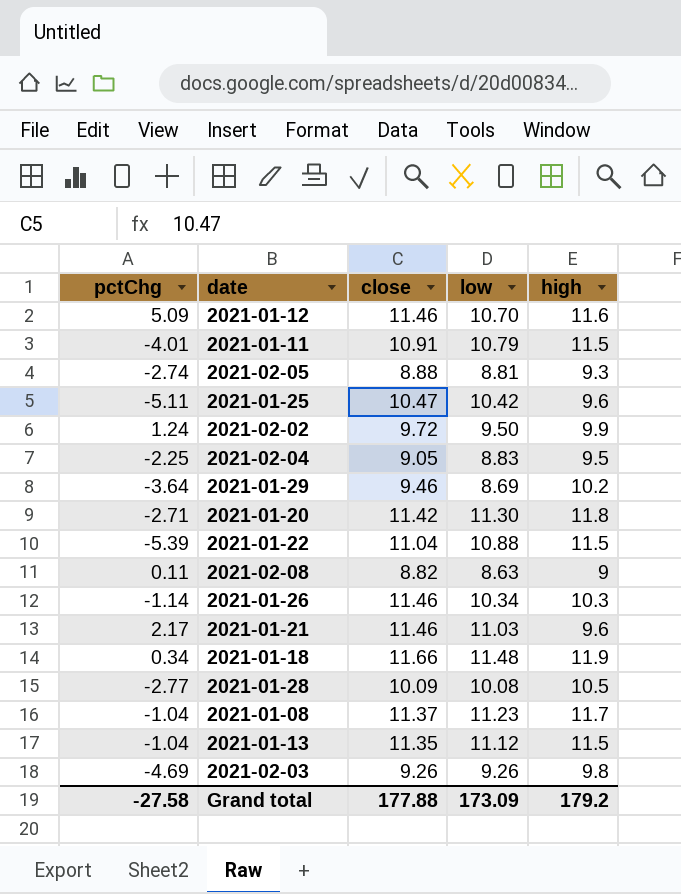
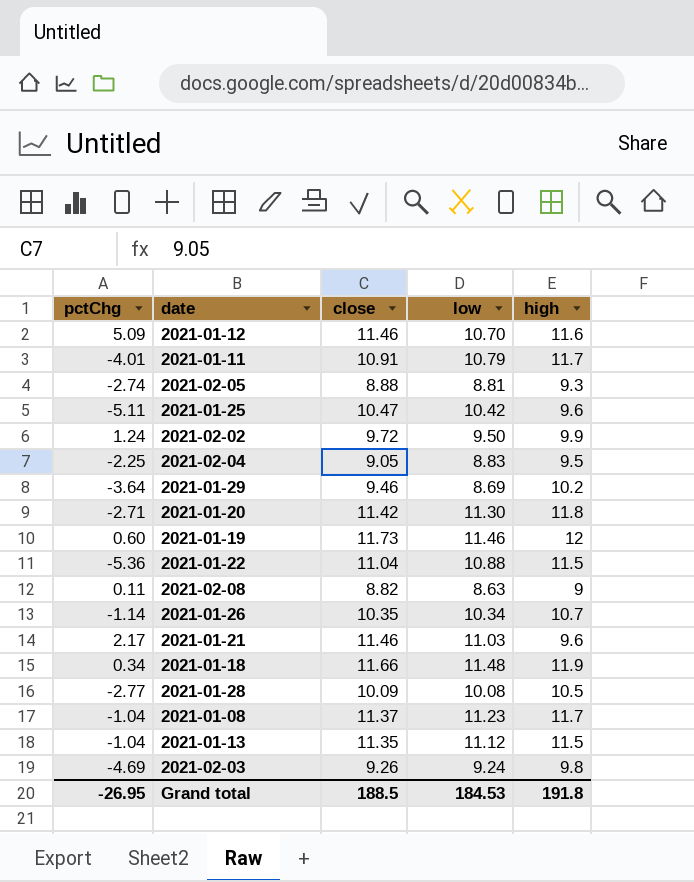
2021-01-11 | high: 11.5 -> 11.7
row 2021-01-19: none -> 0.60 | 11.73 | 11.46 | 12
2021-01-22 | pctChg: -5.39 -> -5.36
2021-01-26 | close: 11.46 -> 10.35
2021-01-26 | high: 10.3 -> 10.7
2021-02-03 | low: 9.26 -> 9.24
Grand total | pctChg: -27.58 -> -26.95
Grand total | close: 177.88 -> 188.5
Grand total | low: 173.09 -> 184.53
Grand total | high: 179.2 -> 191.8

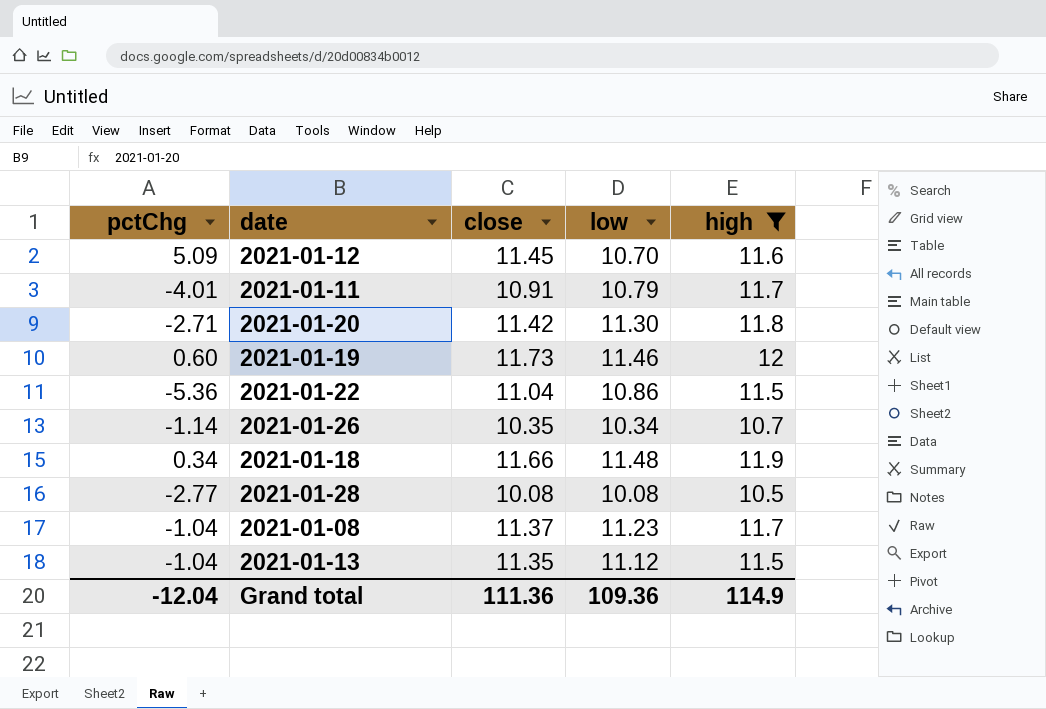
filter: none -> high >= 10.5
2021-01-12 | close: 11.46 -> 11.45
2021-01-22 | low: 10.88 -> 10.86
2021-01-28 | close: 10.09 -> 10.08
Grand total | pctChg: -26.95 -> -12.04
Grand total | close: 188.5 -> 111.36
Grand total | low: 184.53 -> 109.36
Grand total | high: 191.8 -> 114.9

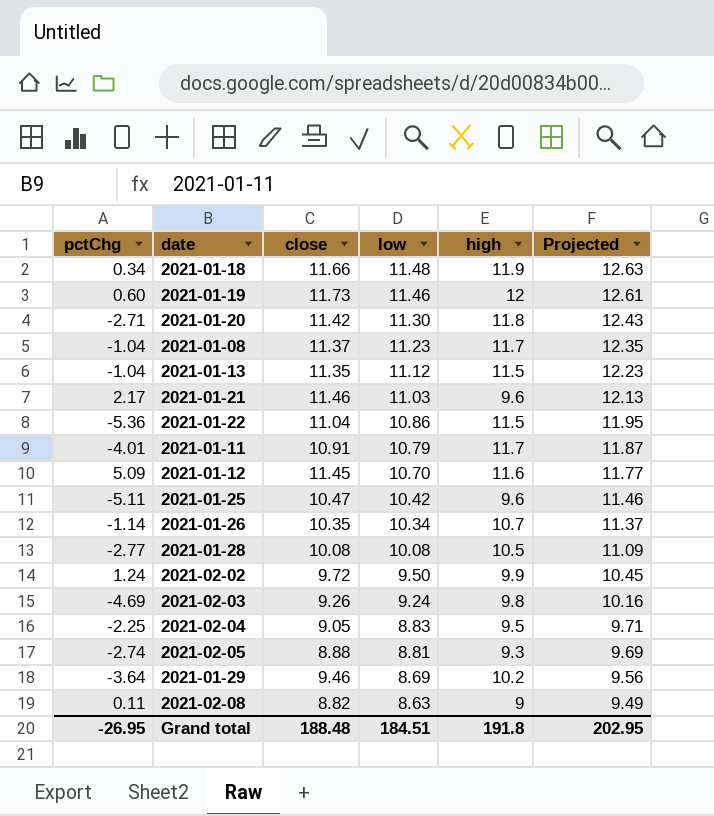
filter: high >= 10.5 -> none
row order: none -> low descending
column Projected | formula: none -> [low] * 1.1
Grand total | pctChg: -12.04 -> -26.95
Grand total | close: 111.36 -> 188.48
Grand total | low: 109.36 -> 184.51
Grand total | high: 114.9 -> 191.8

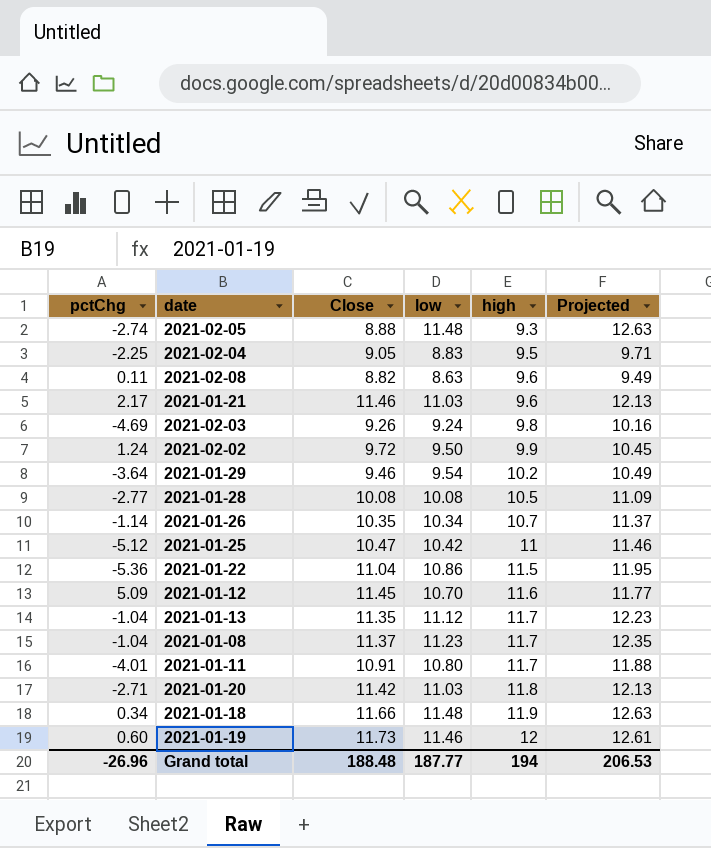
row order: low descending -> high ascending
column name: close -> Close
2021-02-05 | low: 8.81 -> 11.48
2021-02-05 | Projected: 9.69 -> 12.63
2021-02-08 | high: 9 -> 9.6
2021-01-29 | low: 8.69 -> 9.54
2021-01-29 | Projected: 9.56 -> 10.49
2021-01-25 | pctChg: -5.11 -> -5.12
2021-01-25 | high: 9.6 -> 11
2021-01-13 | high: 11.5 -> 11.7
2021-01-11 | low: 10.79 -> 10.80
2021-01-11 | Projected: 11.87 -> 11.88
2021-01-20 | low: 11.30 -> 11.03
2021-01-20 | Projected: 12.43 -> 12.13
Grand total | pctChg: -26.95 -> -26.96
Grand total | low: 184.51 -> 187.77
Grand total | high: 191.8 -> 194
Grand total | Projected: 202.95 -> 206.53

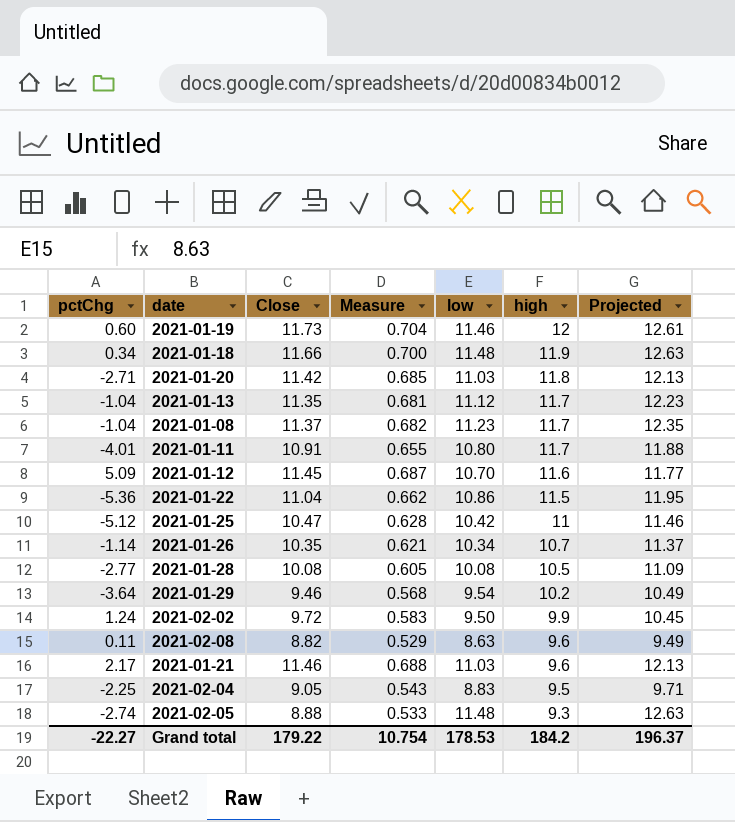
row order: high ascending -> high descending
column Measure | formula: none -> [Close] * 0.06
row 2021-02-03: -4.69 | 9.26 | 9.24 | 9.8 | 10.16 -> none
Grand total | pctChg: -26.96 -> -22.27
Grand total | Close: 188.48 -> 179.22
Grand total | low: 187.77 -> 178.53
Grand total | high: 194 -> 184.2
Grand total | Projected: 206.53 -> 196.37

